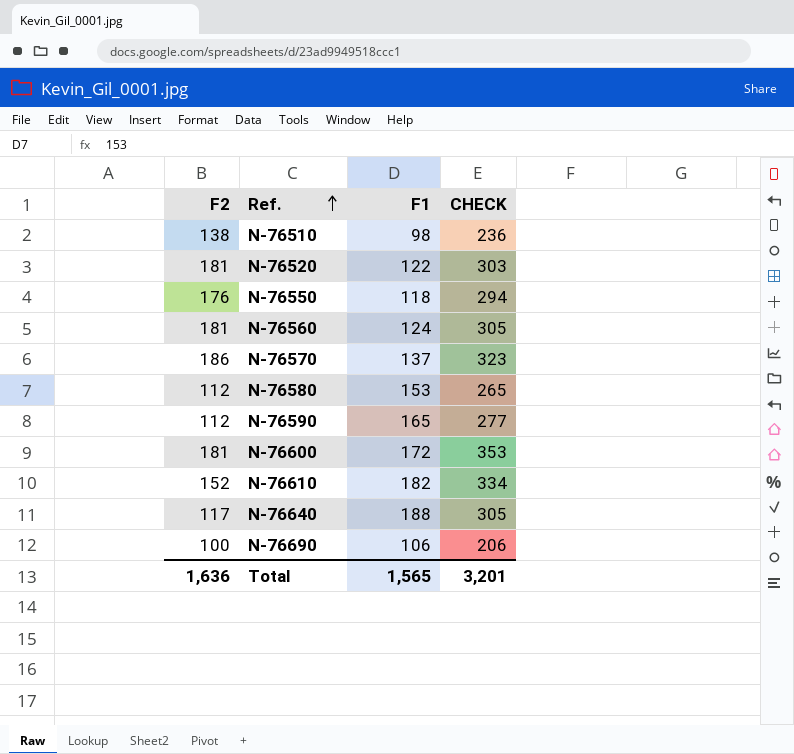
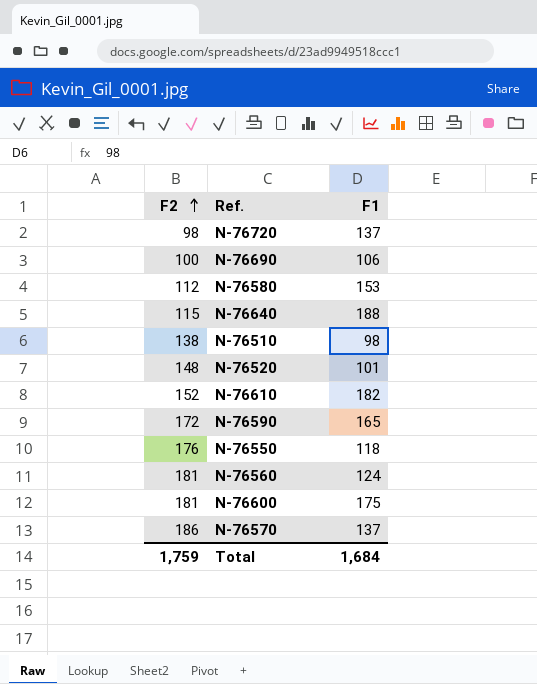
row order: Ref. ascending -> F2 ascending
column CHECK | formula: [F2] + [F1] -> none
row N-76720: none -> 98 | 137
N-76640 | F2: 117 -> 115
N-76520 | F2: 181 -> 148
N-76520 | F1: 122 -> 101
N-76590 | F2: 112 -> 172
N-76600 | F1: 172 -> 175
Total | F2: 1,636 -> 1,759
Total | F1: 1,565 -> 1,684

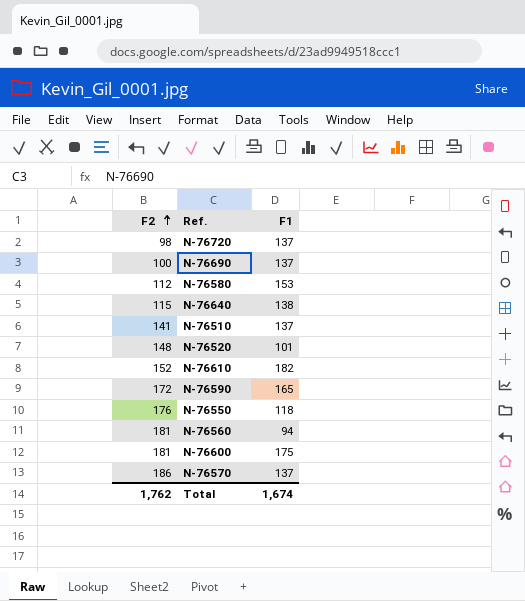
N-76690 | F1: 106 -> 137
N-76640 | F1: 188 -> 138
N-76510 | F2: 138 -> 141
N-76510 | F1: 98 -> 137
N-76560 | F1: 124 -> 94
Total | F2: 1,759 -> 1,762
Total | F1: 1,684 -> 1,674

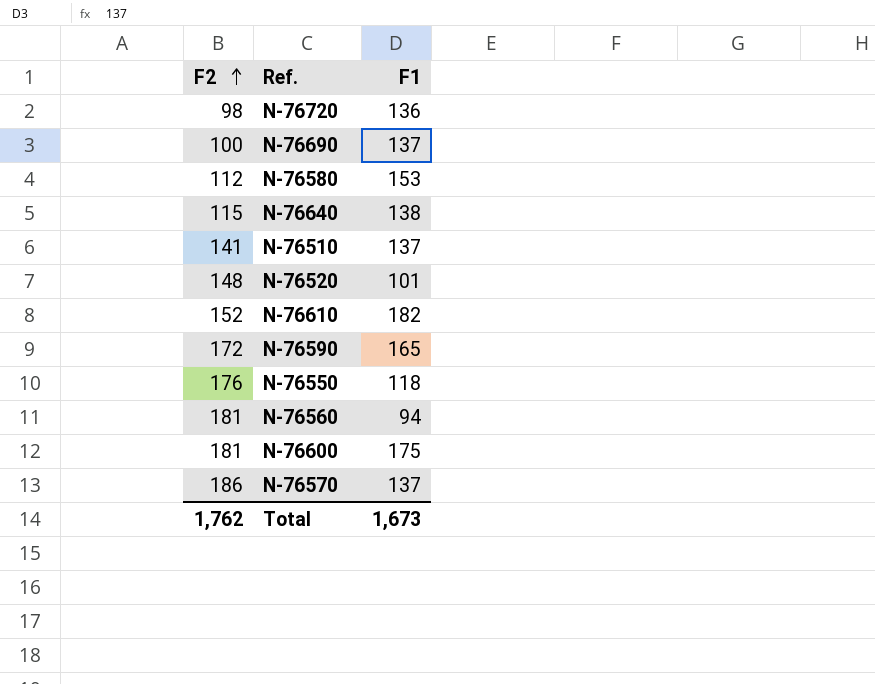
N-76720 | F1: 137 -> 136
Total | F1: 1,674 -> 1,673

